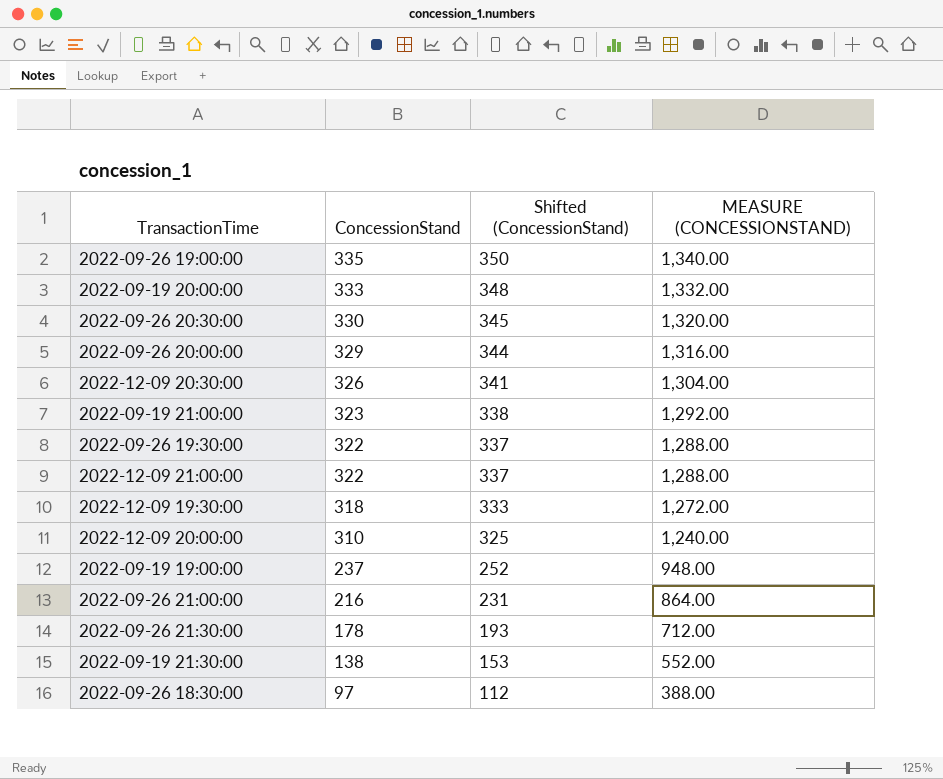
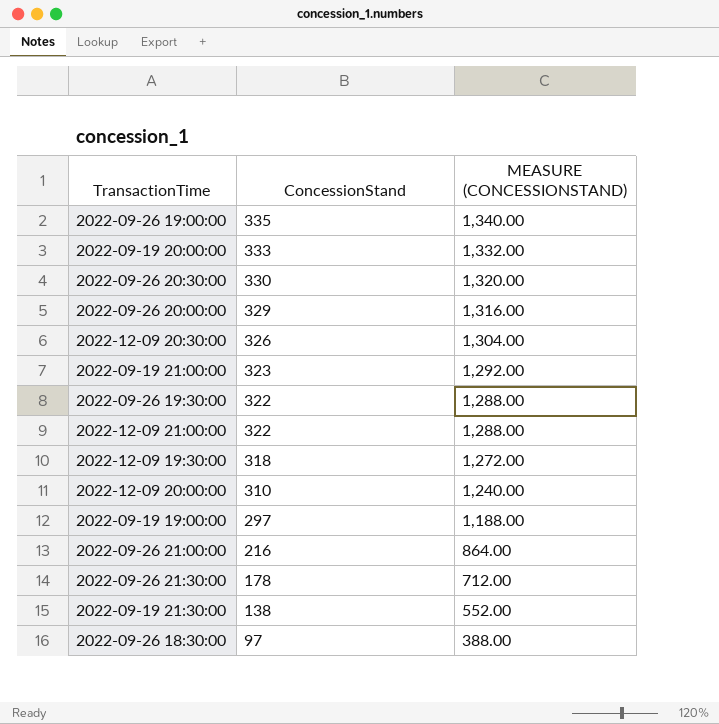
column Shifted (ConcessionStand) | formula: [ConcessionStand] + 15 -> none
2022-09-19 19:00:00 | ConcessionStand: 237 -> 297
2022-09-19 19:00:00 | MEASURE (CONCESSIONSTAND): 948.00 -> 1,188.00

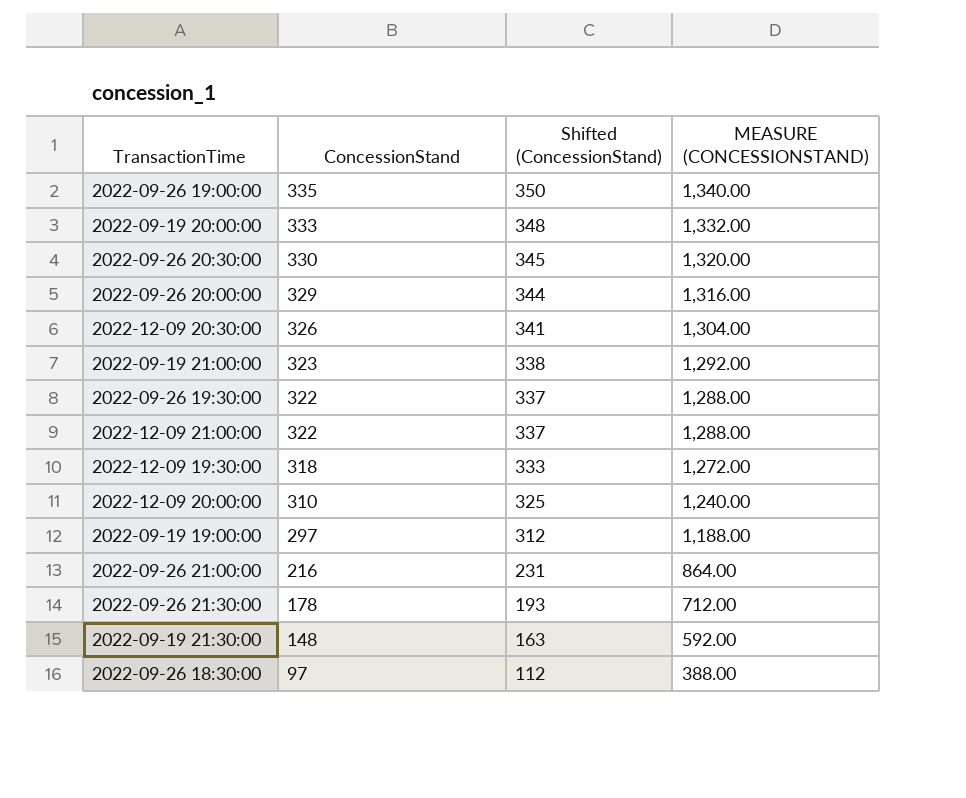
column Shifted (ConcessionStand) | formula: none -> [ConcessionStand] + 15
2022-09-19 21:30:00 | ConcessionStand: 138 -> 148
2022-09-19 21:30:00 | MEASURE (CONCESSIONSTAND): 552.00 -> 592.00

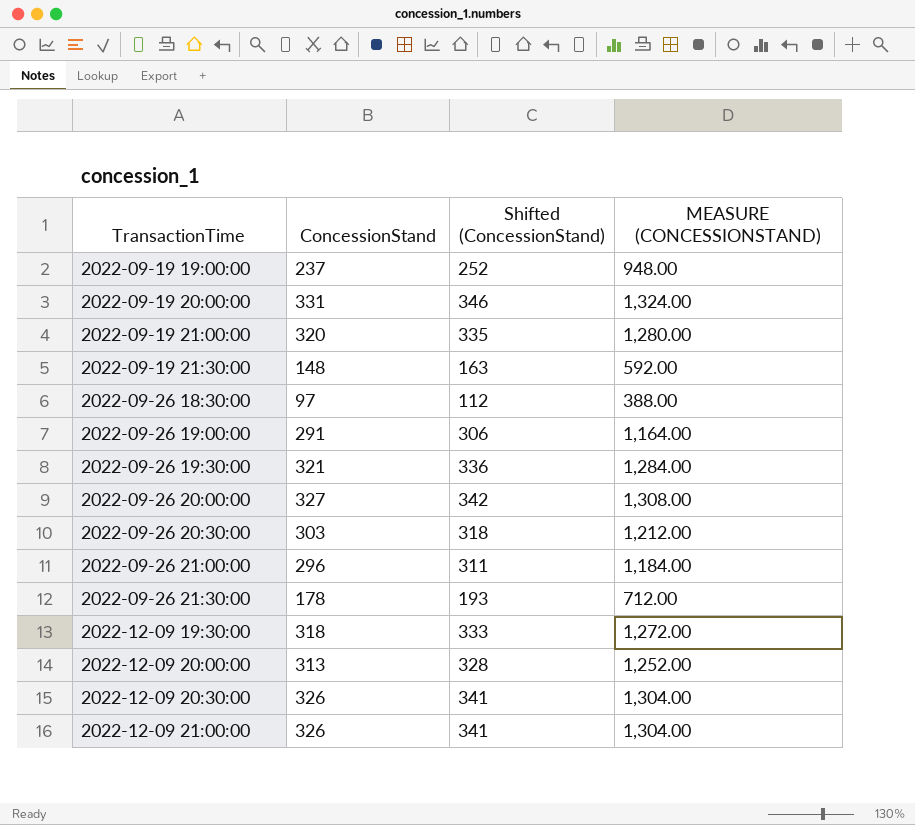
row order: ConcessionStand descending -> TransactionTime ascending
2022-09-19 19:00:00 | ConcessionStand: 297 -> 237
2022-09-19 19:00:00 | Shifted (ConcessionStand): 312 -> 252
2022-09-19 19:00:00 | MEASURE (CONCESSIONSTAND): 1,188.00 -> 948.00
2022-09-19 20:00:00 | ConcessionStand: 333 -> 331
2022-09-19 20:00:00 | Shifted (ConcessionStand): 348 -> 346
2022-09-19 20:00:00 | MEASURE (CONCESSIONSTAND): 1,332.00 -> 1,324.00
2022-09-19 21:00:00 | ConcessionStand: 323 -> 320
2022-09-19 21:00:00 | Shifted (ConcessionStand): 338 -> 335
2022-09-19 21:00:00 | MEASURE (CONCESSIONSTAND): 1,292.00 -> 1,280.00
2022-09-26 19:00:00 | ConcessionStand: 335 -> 291
2022-09-26 19:00:00 | Shifted (ConcessionStand): 350 -> 306
2022-09-26 19:00:00 | MEASURE (CONCESSIONSTAND): 1,340.00 -> 1,164.00
2022-09-26 19:30:00 | ConcessionStand: 322 -> 321
2022-09-26 19:30:00 | Shifted (ConcessionStand): 337 -> 336
2022-09-26 19:30:00 | MEASURE (CONCESSIONSTAND): 1,288.00 -> 1,284.00
2022-09-26 20:00:00 | ConcessionStand: 329 -> 327
2022-09-26 20:00:00 | Shifted (ConcessionStand): 344 -> 342
2022-09-26 20:00:00 | MEASURE (CONCESSIONSTAND): 1,316.00 -> 1,308.00
2022-09-26 20:30:00 | ConcessionStand: 330 -> 303
2022-09-26 20:30:00 | Shifted (ConcessionStand): 345 -> 318
2022-09-26 20:30:00 | MEASURE (CONCESSIONSTAND): 1,320.00 -> 1,212.00
2022-09-26 21:00:00 | ConcessionStand: 216 -> 296
2022-09-26 21:00:00 | Shifted (ConcessionStand): 231 -> 311
2022-09-26 21:00:00 | MEASURE (CONCESSIONSTAND): 864.00 -> 1,184.00
2022-12-09 20:00:00 | ConcessionStand: 310 -> 313
2022-12-09 20:00:00 | Shifted (ConcessionStand): 325 -> 328
2022-12-09 20:00:00 | MEASURE (CONCESSIONSTAND): 1,240.00 -> 1,252.00
2022-12-09 21:00:00 | ConcessionStand: 322 -> 326
2022-12-09 21:00:00 | Shifted (ConcessionStand): 337 -> 341
2022-12-09 21:00:00 | MEASURE (CONCESSIONSTAND): 1,288.00 -> 1,304.00

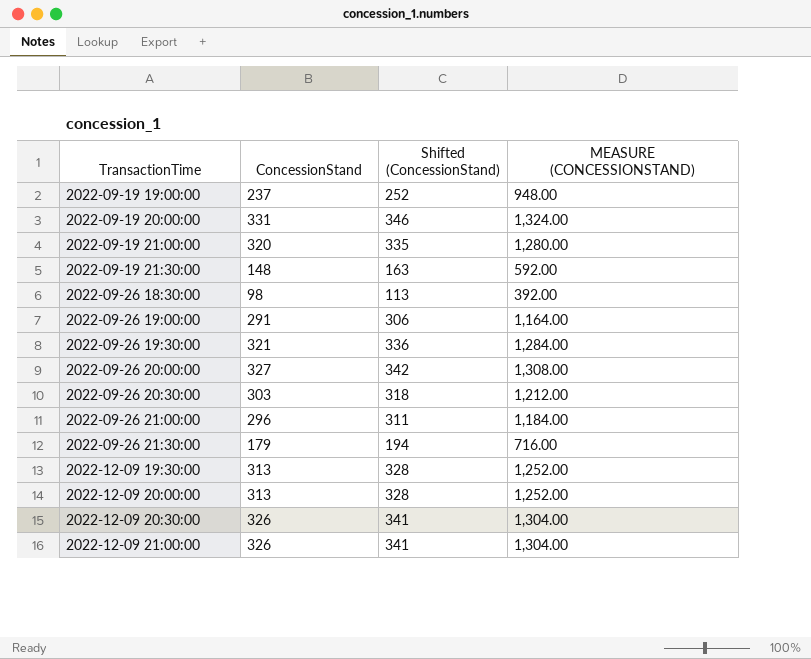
2022-09-26 18:30:00 | ConcessionStand: 97 -> 98
2022-09-26 18:30:00 | Shifted (ConcessionStand): 112 -> 113
2022-09-26 18:30:00 | MEASURE (CONCESSIONSTAND): 388.00 -> 392.00
2022-09-26 21:30:00 | ConcessionStand: 178 -> 179
2022-09-26 21:30:00 | Shifted (ConcessionStand): 193 -> 194
2022-09-26 21:30:00 | MEASURE (CONCESSIONSTAND): 712.00 -> 716.00
2022-12-09 19:30:00 | ConcessionStand: 318 -> 313
2022-12-09 19:30:00 | Shifted (ConcessionStand): 333 -> 328
2022-12-09 19:30:00 | MEASURE (CONCESSIONSTAND): 1,272.00 -> 1,252.00

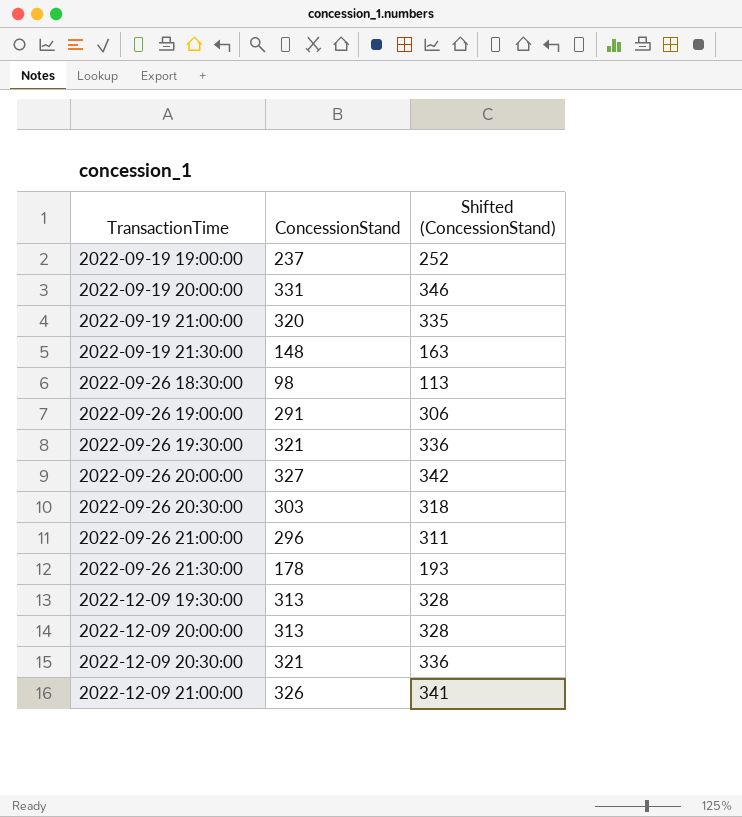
column MEASURE (CONCESSIONSTAND) | formula: [ConcessionStand] * 4 -> none
2022-09-26 21:30:00 | ConcessionStand: 179 -> 178
2022-09-26 21:30:00 | Shifted (ConcessionStand): 194 -> 193
2022-12-09 20:30:00 | ConcessionStand: 326 -> 321
2022-12-09 20:30:00 | Shifted (ConcessionStand): 341 -> 336

